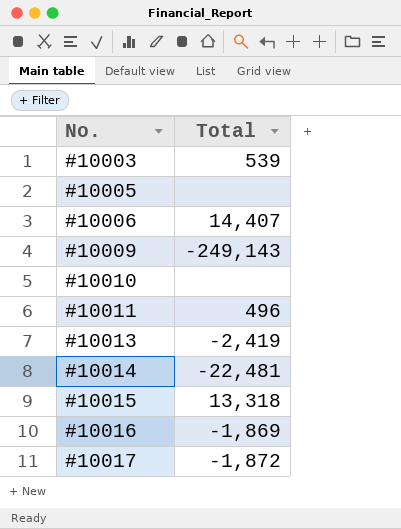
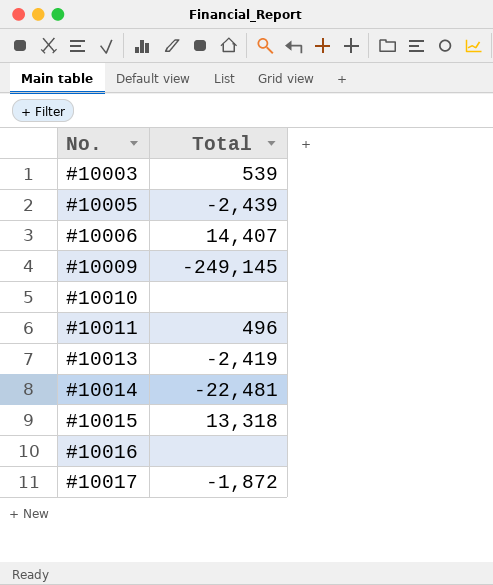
#10005 | Total: none -> -2,439
#10009 | Total: -249,143 -> -249,145
#10016 | Total: -1,869 -> none

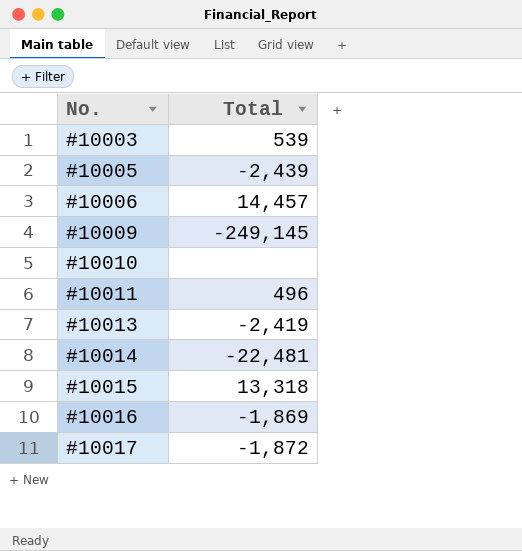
#10006 | Total: 14,407 -> 14,457
#10016 | Total: none -> -1,869

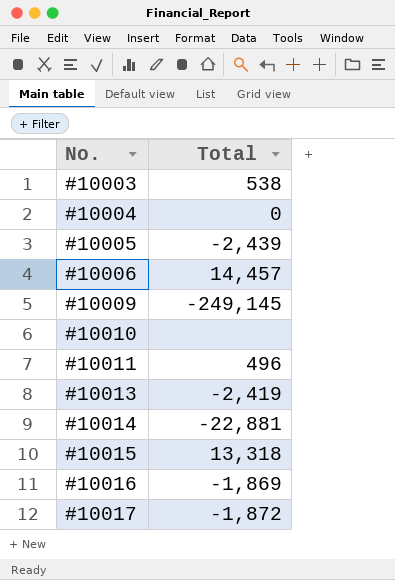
#10003 | Total: 539 -> 538
row #10004: none -> 0
#10014 | Total: -22,481 -> -22,881

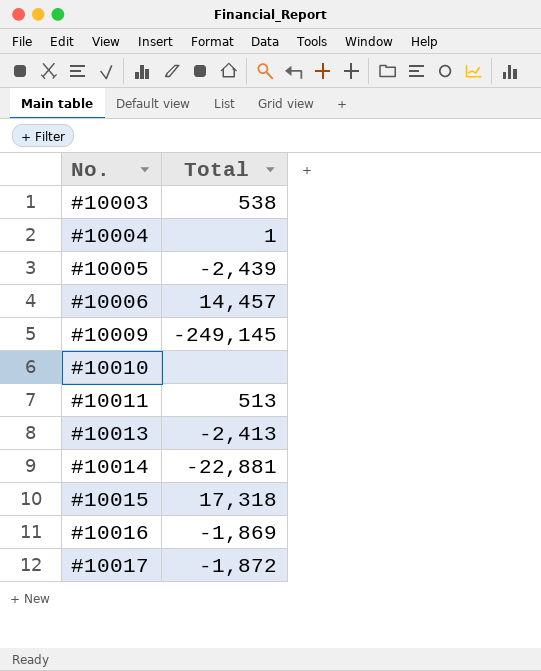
#10004 | Total: 0 -> 1
#10011 | Total: 496 -> 513
#10013 | Total: -2,419 -> -2,413
#10015 | Total: 13,318 -> 17,318

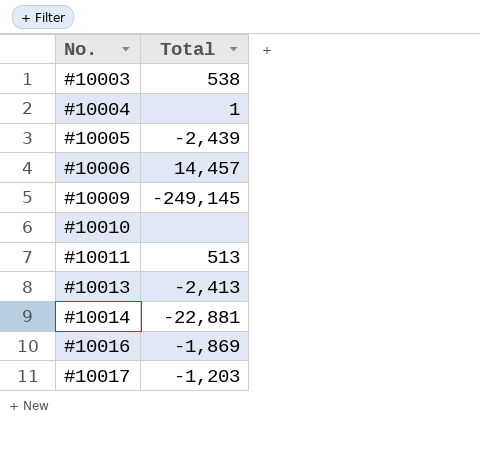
row #10015: 17,318 -> none
#10017 | Total: -1,872 -> -1,203

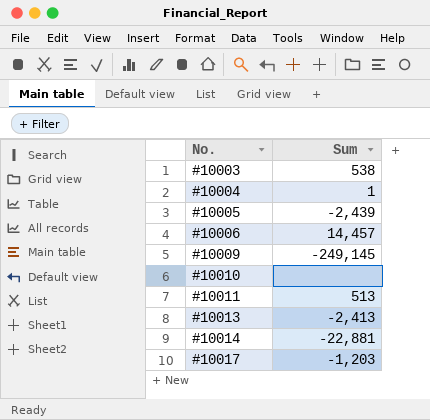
column name: Total -> Sum
row #10016: -1,869 -> none

